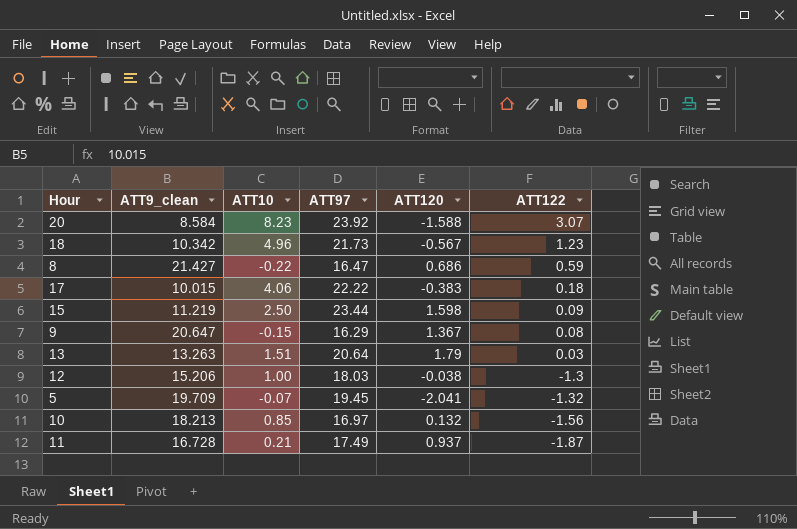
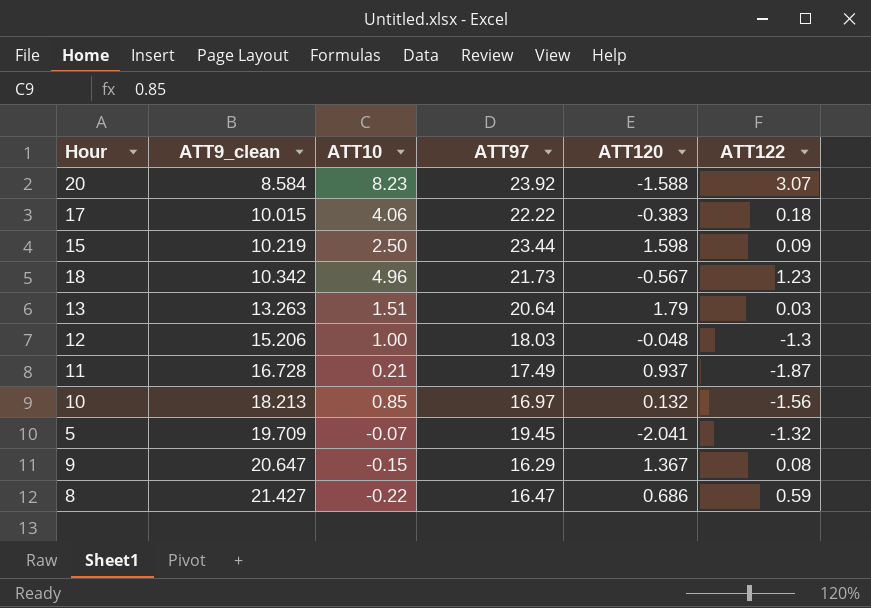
row order: ATT122 descending -> ATT9_clean ascending
15 | ATT9_clean: 11.219 -> 10.219
12 | ATT120: -0.038 -> -0.048

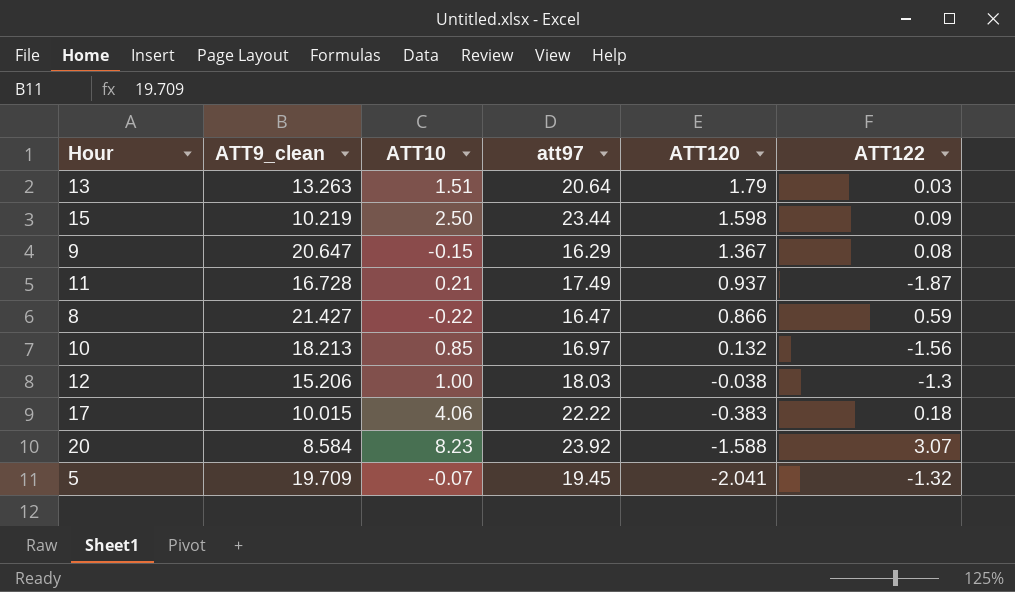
row order: ATT9_clean ascending -> ATT120 descending
column name: ATT97 -> att97
row 18: 10.342 | 4.96 | 21.73 | -0.567 | 1.23 -> none
8 | ATT120: 0.686 -> 0.866
12 | ATT120: -0.048 -> -0.038

